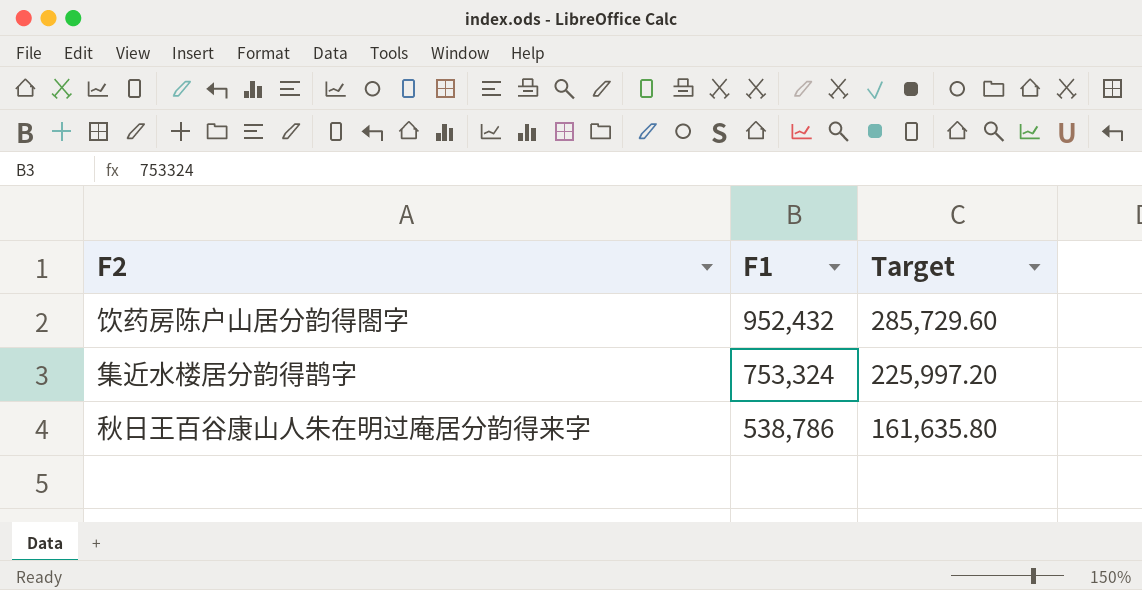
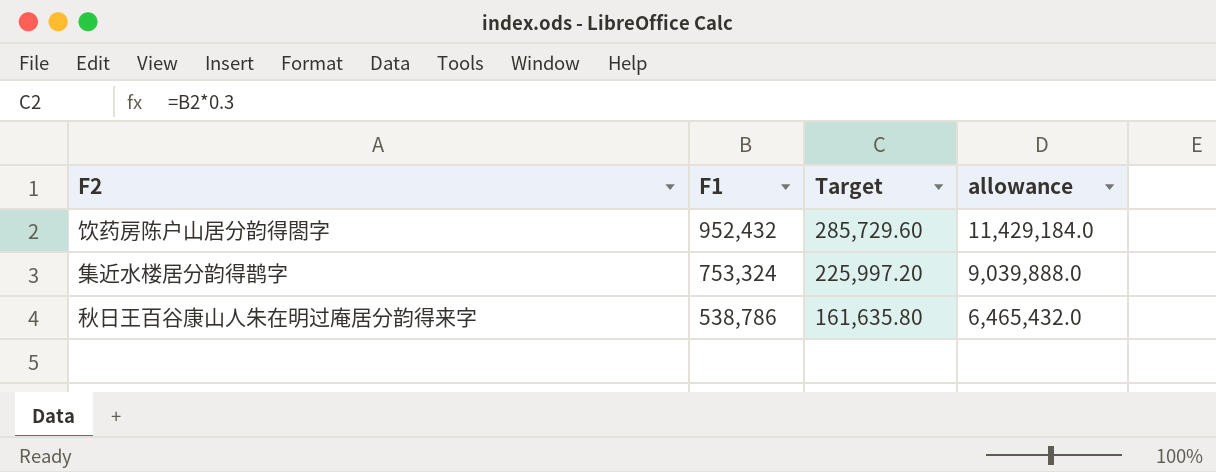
column allowance | formula: none -> [F1] * 12

